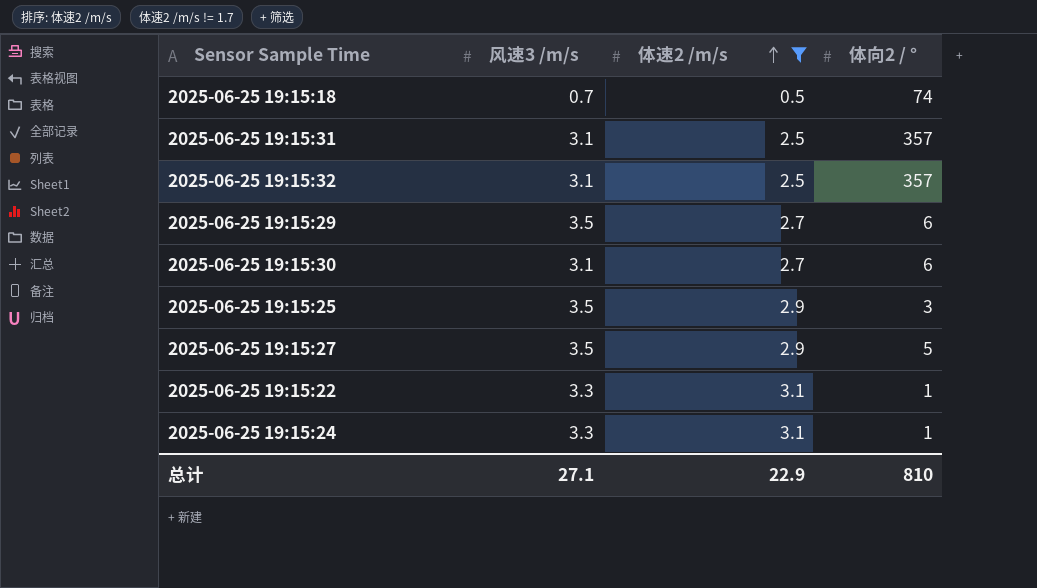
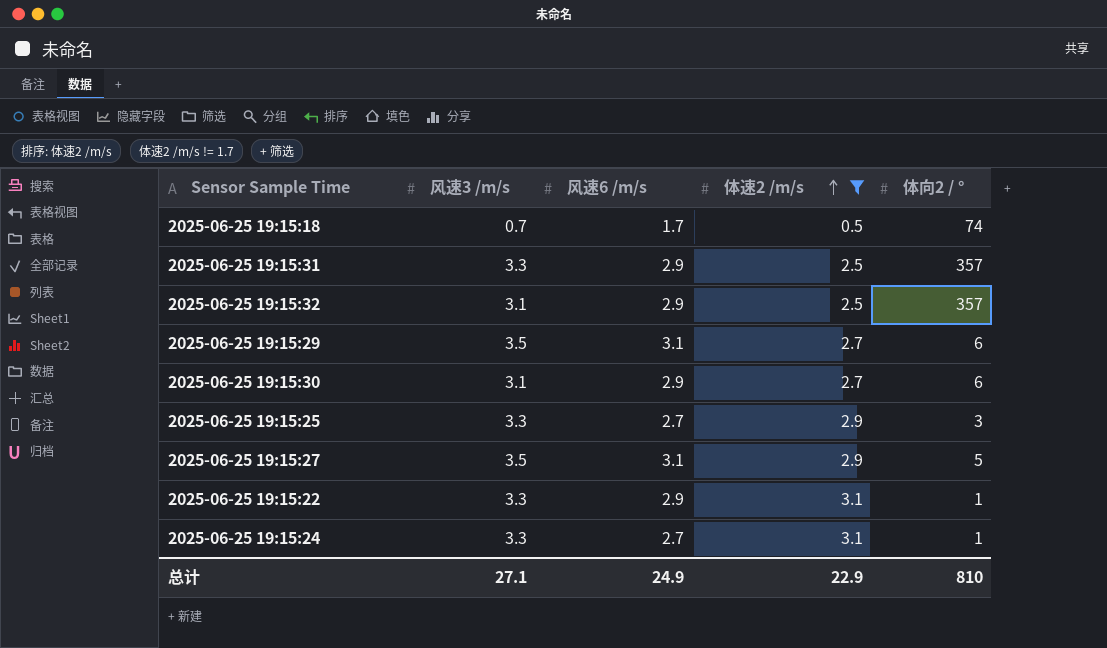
column 风速6 /m/s | position: none -> 3
2025-06-25 19:15:31 | 风速3 /m/s: 3.1 -> 3.3
2025-06-25 19:15:25 | 风速3 /m/s: 3.5 -> 3.3

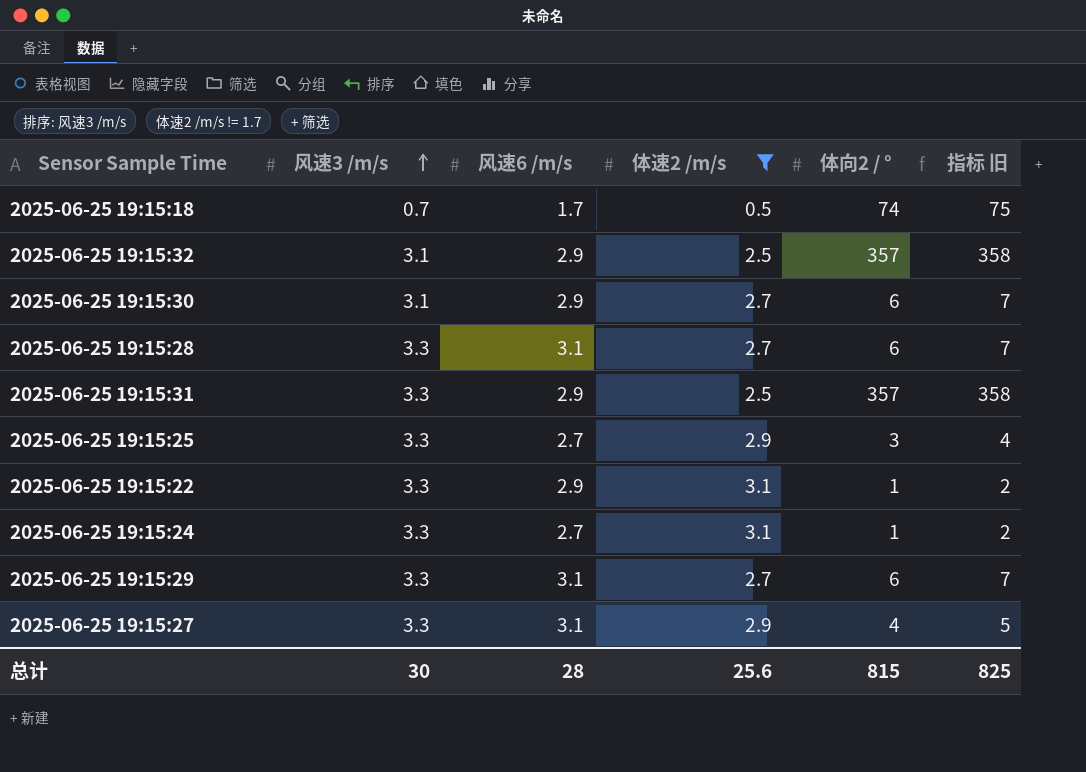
row order: 体速2 /m/s ascending -> 风速3 /m/s ascending
column 指标 旧 | formula: none -> [体向2 / °] + 1
row 2025-06-25 19:15:28: none -> 3.3 | 3.1 | 2.7 | 6 | 7
2025-06-25 19:15:29 | 风速3 /m/s: 3.5 -> 3.3
2025-06-25 19:15:27 | 风速3 /m/s: 3.5 -> 3.3
2025-06-25 19:15:27 | 体向2 / °: 5 -> 4
总计 | 风速3 /m/s: 27.1 -> 30
总计 | 风速6 /m/s: 24.9 -> 28
总计 | 体速2 /m/s: 22.9 -> 25.6
总计 | 体向2 / °: 810 -> 815

